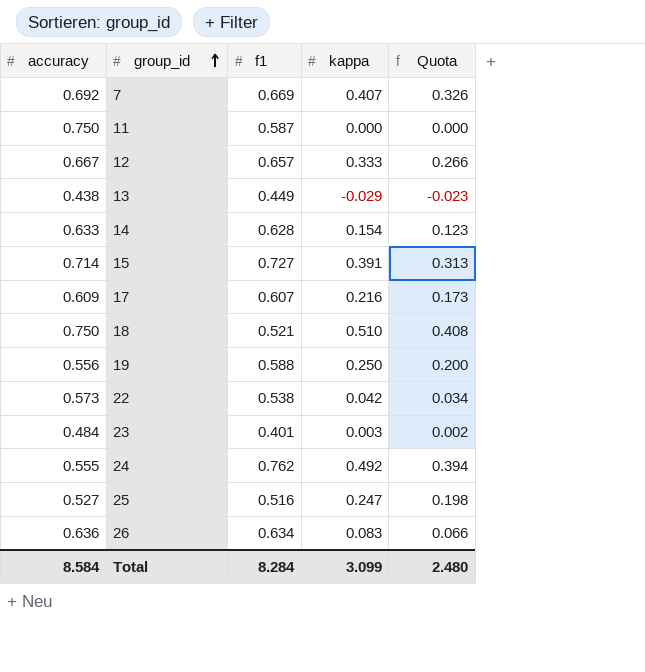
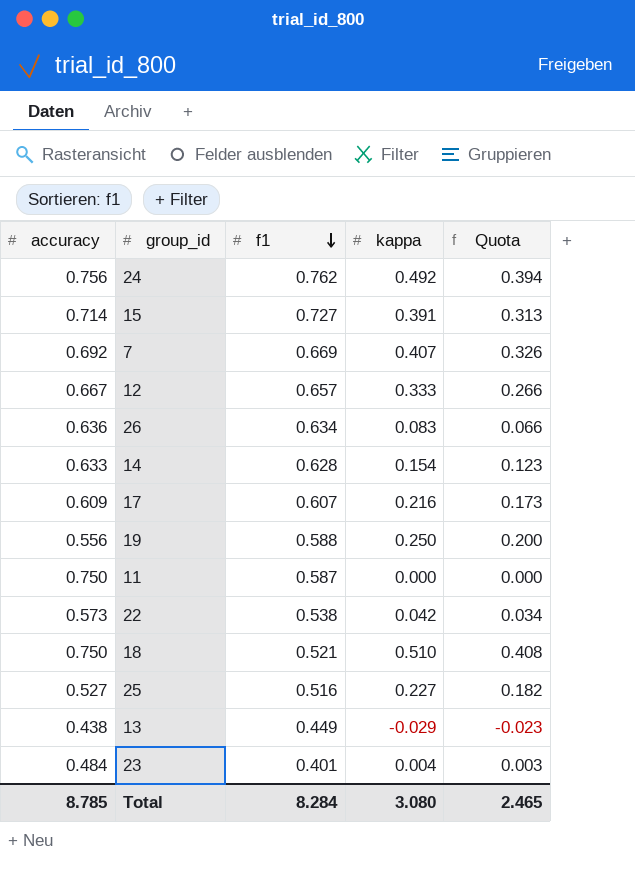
row order: group_id ascending -> f1 descending
24 | accuracy: 0.555 -> 0.756
25 | kappa: 0.247 -> 0.227
25 | Quota: 0.198 -> 0.182
23 | kappa: 0.003 -> 0.004
23 | Quota: 0.002 -> 0.003
Total | accuracy: 8.584 -> 8.785
Total | kappa: 3.099 -> 3.080
Total | Quota: 2.480 -> 2.465

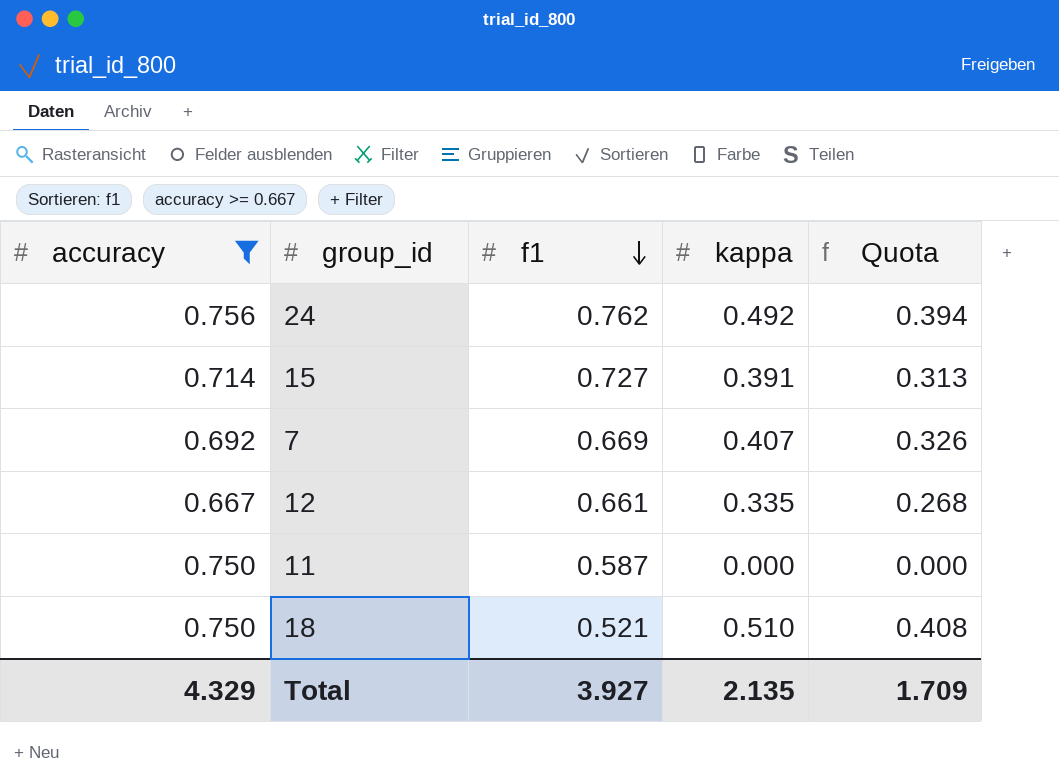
filter: none -> accuracy >= 0.667
12 | f1: 0.657 -> 0.661
12 | kappa: 0.333 -> 0.335
12 | Quota: 0.266 -> 0.268
Total | accuracy: 8.785 -> 4.329
Total | f1: 8.284 -> 3.927
Total | kappa: 3.080 -> 2.135
Total | Quota: 2.465 -> 1.709

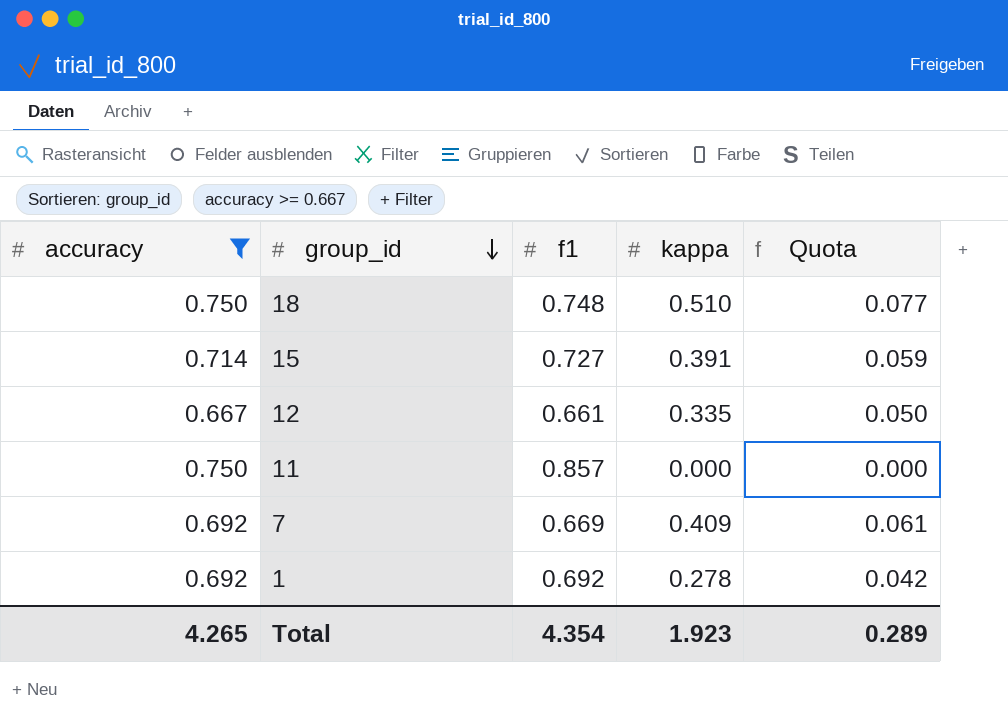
row order: f1 descending -> group_id descending
column Quota | formula: [kappa] * 0.8 -> [kappa] * 0.15
row 24: 0.756 | 0.762 | 0.492 | 0.394 -> none
18 | f1: 0.521 -> 0.748
11 | f1: 0.587 -> 0.857
7 | kappa: 0.407 -> 0.409
row 1: none -> 0.692 | 0.692 | 0.278 | 0.042
Total | accuracy: 4.329 -> 4.265
Total | f1: 3.927 -> 4.354
Total | kappa: 2.135 -> 1.923
Total | Quota: 1.709 -> 0.289

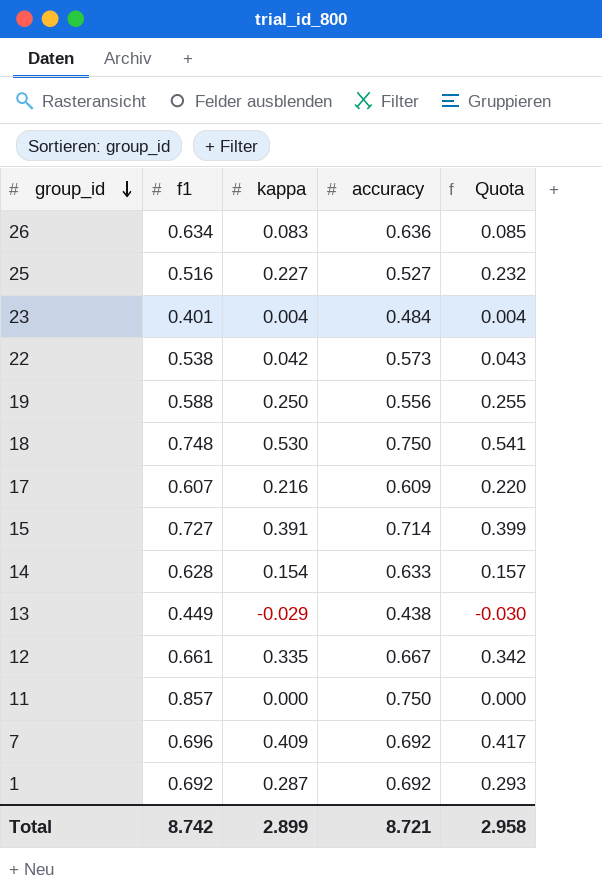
filter: accuracy >= 0.667 -> none
column accuracy | position: 1 -> 4
column Quota | formula: [kappa] * 0.15 -> [kappa] * 1.02
18 | kappa: 0.510 -> 0.530
7 | f1: 0.669 -> 0.696
1 | kappa: 0.278 -> 0.287
Total | f1: 4.354 -> 8.742
Total | kappa: 1.923 -> 2.899
Total | accuracy: 4.265 -> 8.721
Total | Quota: 0.289 -> 2.958

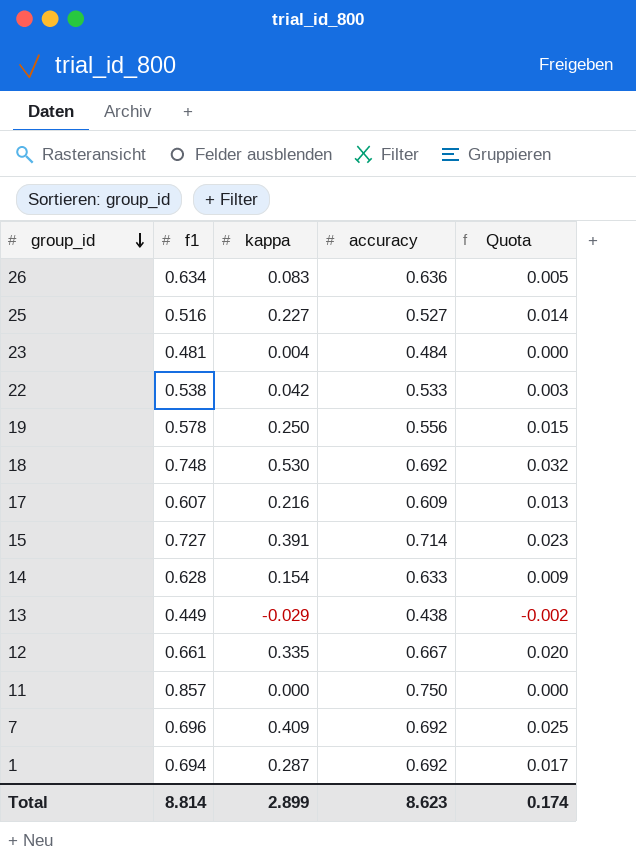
column Quota | formula: [kappa] * 1.02 -> [kappa] * 0.06
23 | f1: 0.401 -> 0.481
22 | accuracy: 0.573 -> 0.533
19 | f1: 0.588 -> 0.578
18 | accuracy: 0.750 -> 0.692
1 | f1: 0.692 -> 0.694
Total | f1: 8.742 -> 8.814
Total | accuracy: 8.721 -> 8.623
Total | Quota: 2.958 -> 0.174

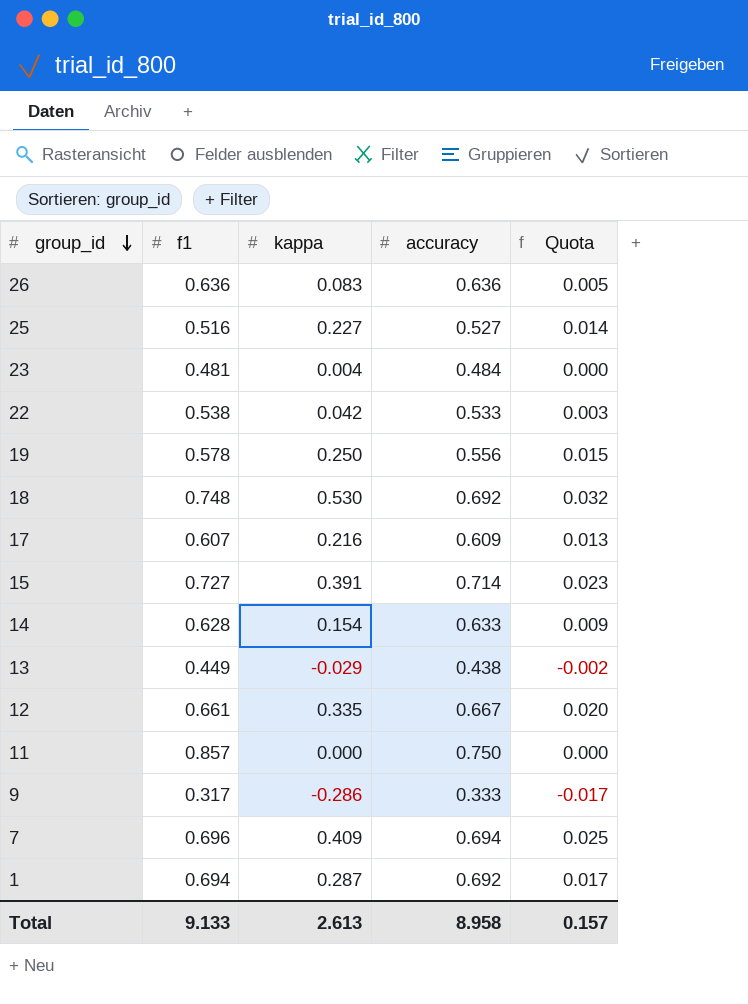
26 | f1: 0.634 -> 0.636
row 9: none -> 0.317 | -0.286 | 0.333 | -0.017
7 | accuracy: 0.692 -> 0.694
Total | f1: 8.814 -> 9.133
Total | kappa: 2.899 -> 2.613
Total | accuracy: 8.623 -> 8.958
Total | Quota: 0.174 -> 0.157

